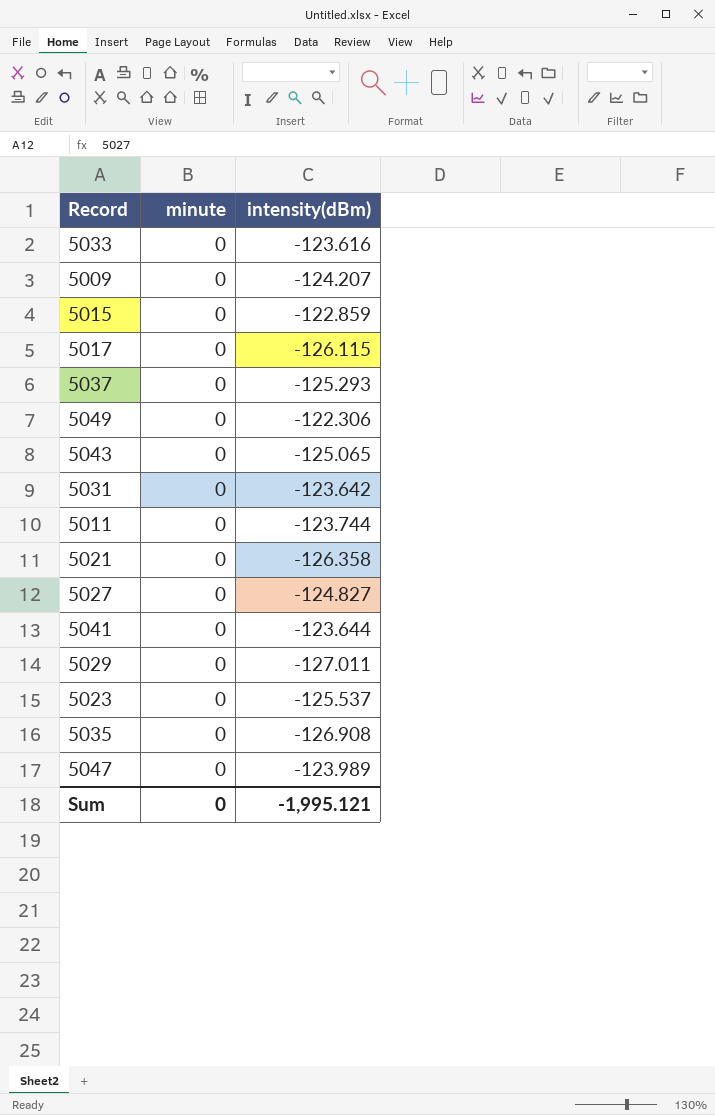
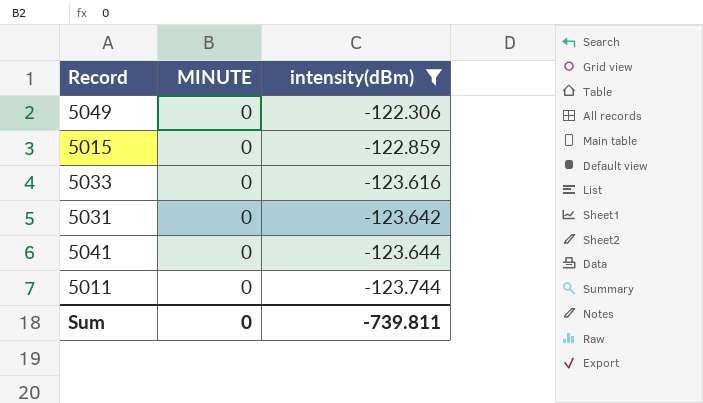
filter: none -> intensity(dBm) >= -123.744
row order: none -> intensity(dBm) descending
column name: minute -> MINUTE
Sum | intensity(dBm): -1,995.121 -> -739.811

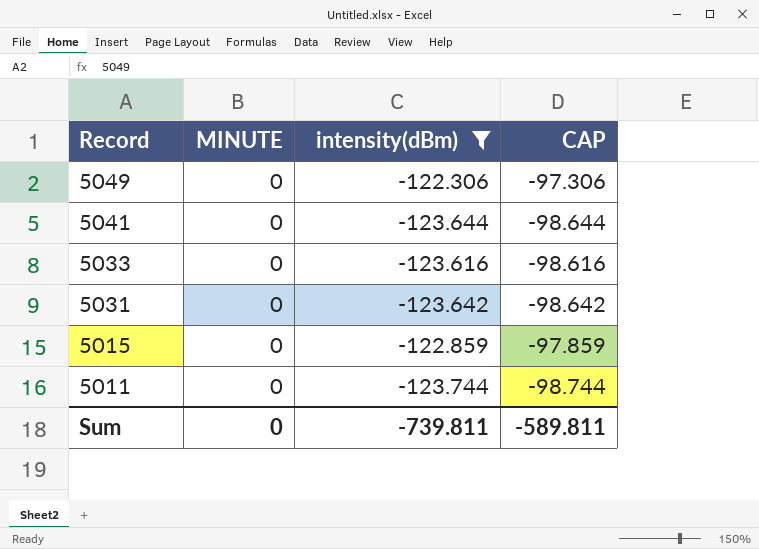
row order: intensity(dBm) descending -> Record descending
column CAP | formula: none -> [intensity(dBm)] + 25

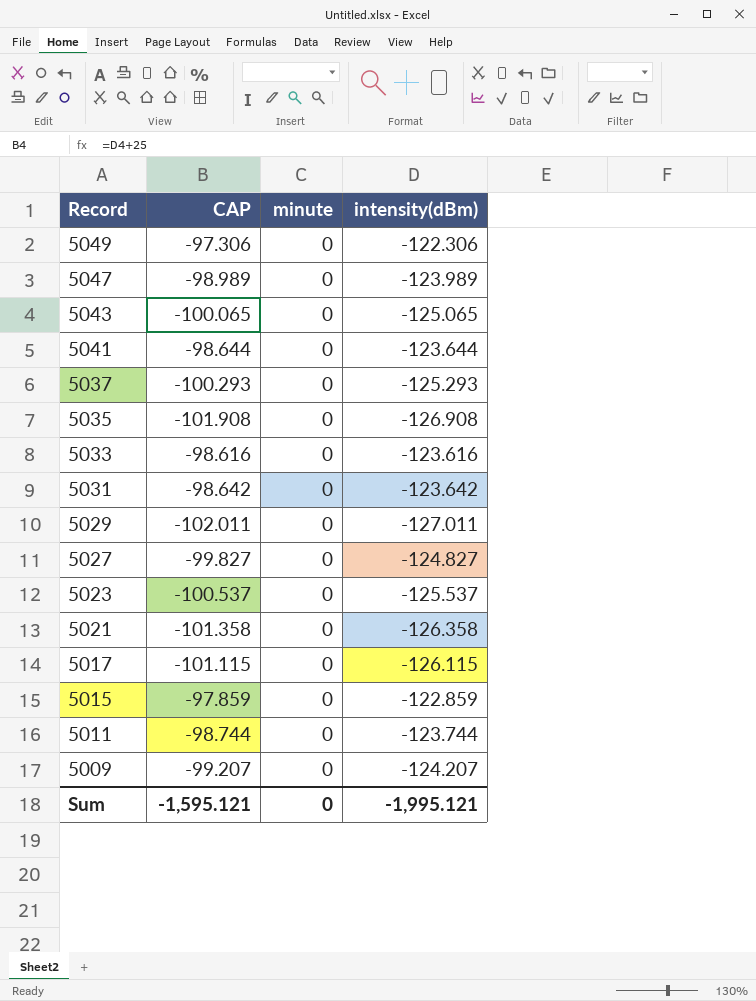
filter: intensity(dBm) >= -123.744 -> none
column CAP | position: 4 -> 2
column name: MINUTE -> minute
Sum | CAP: -589.811 -> -1,595.121
Sum | intensity(dBm): -739.811 -> -1,995.121

